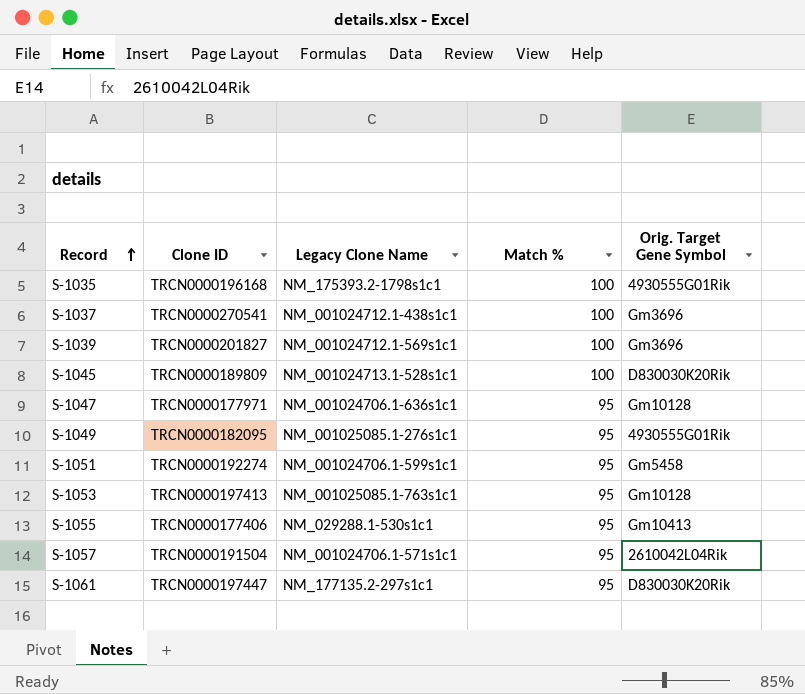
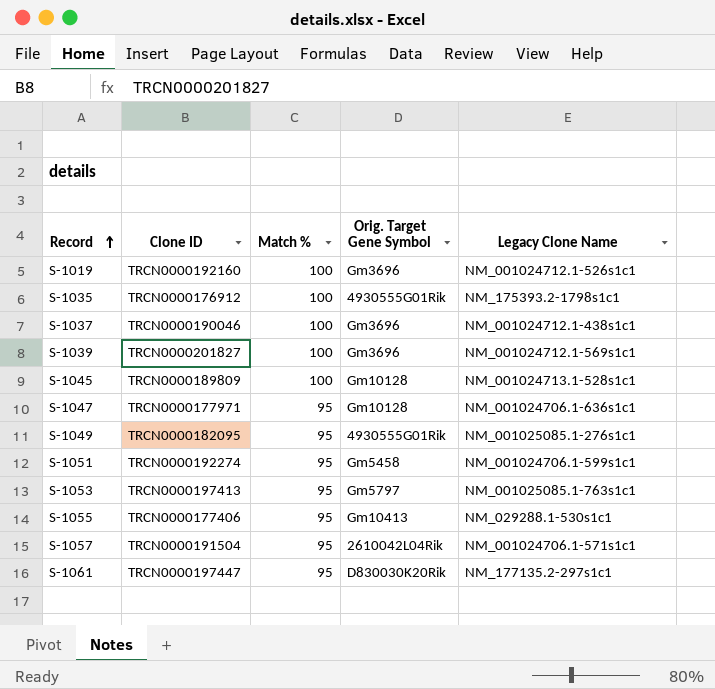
column Legacy Clone Name | position: 3 -> 5
row S-1019: none -> TRCN0000192160 | 100 | Gm3696 | NM_001024712.1-526s1c1
S-1035 | Clone ID: TRCN0000196168 -> TRCN0000176912
S-1037 | Clone ID: TRCN0000270541 -> TRCN0000190046
S-1045 | Orig. Target Gene Symbol: D830030K20Rik -> Gm10128
S-1053 | Orig. Target Gene Symbol: Gm10128 -> Gm5797

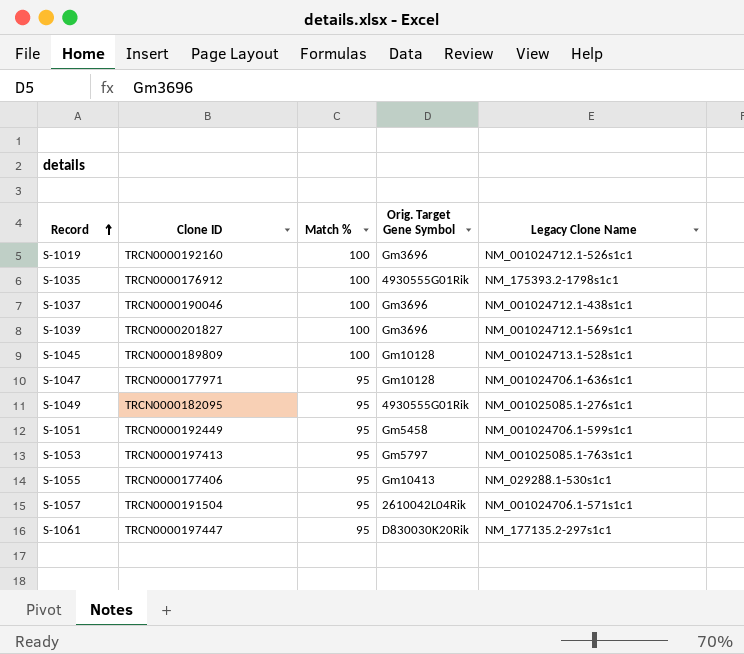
S-1051 | Clone ID: TRCN0000192274 -> TRCN0000192449

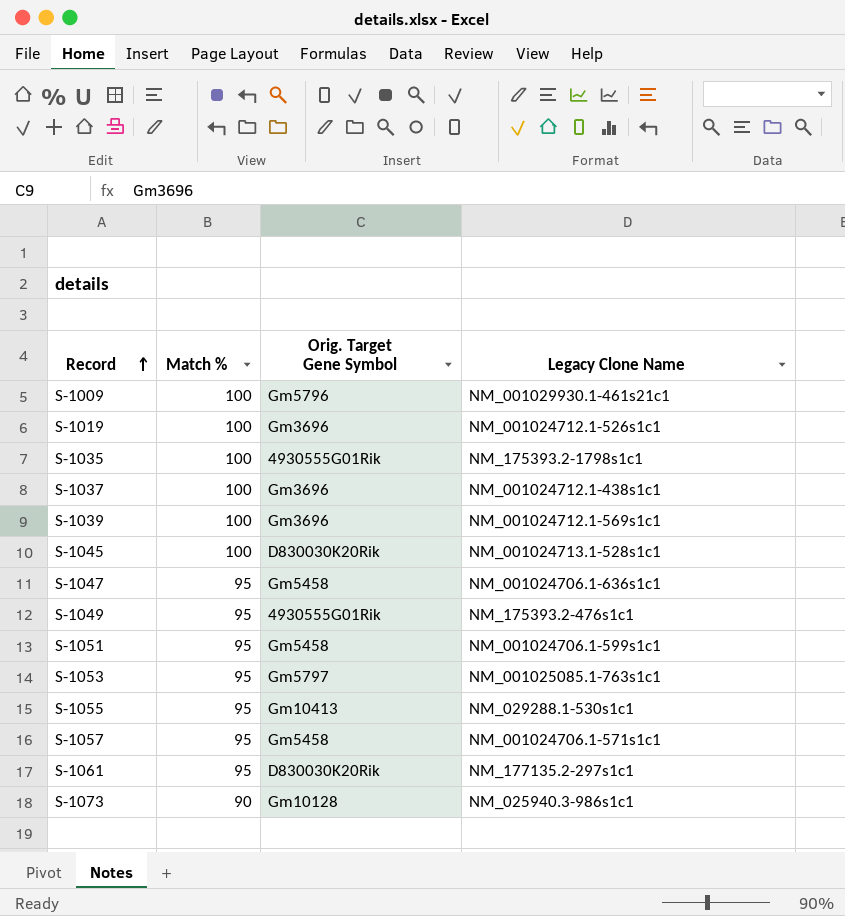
column Clone ID | position: 2 -> none
row S-1009: none -> 100 | Gm5796 | NM_001029930.1-461s21c1
S-1045 | Orig. Target Gene Symbol: Gm10128 -> D830030K20Rik
S-1047 | Orig. Target Gene Symbol: Gm10128 -> Gm5458
S-1049 | Legacy Clone Name: NM_001025085.1-276s1c1 -> NM_175393.2-476s1c1
S-1057 | Orig. Target Gene Symbol: 2610042L04Rik -> Gm5458
row S-1073: none -> 90 | Gm10128 | NM_025940.3-986s1c1

